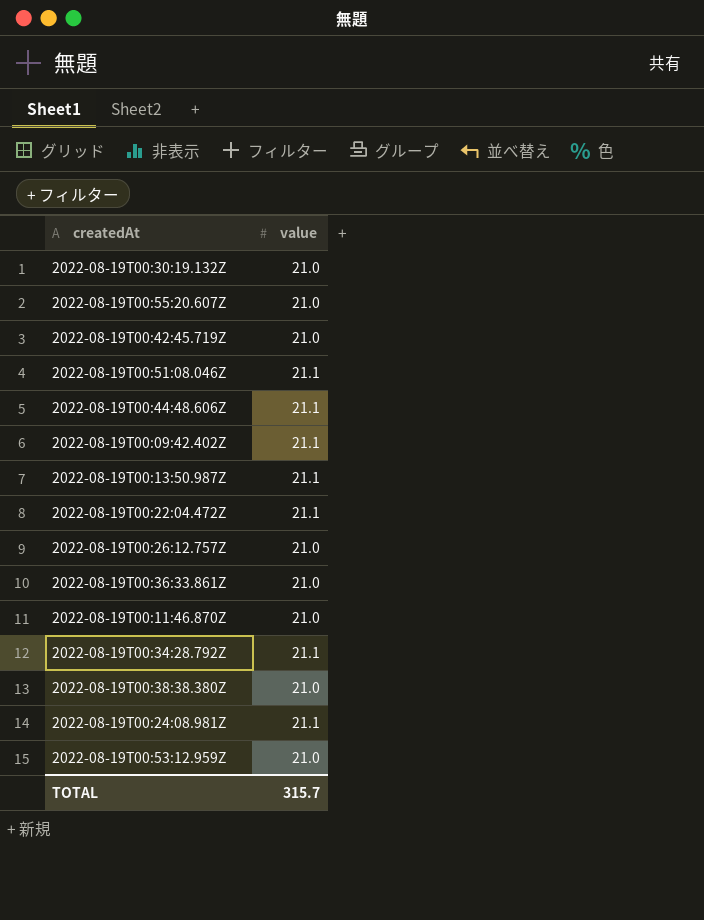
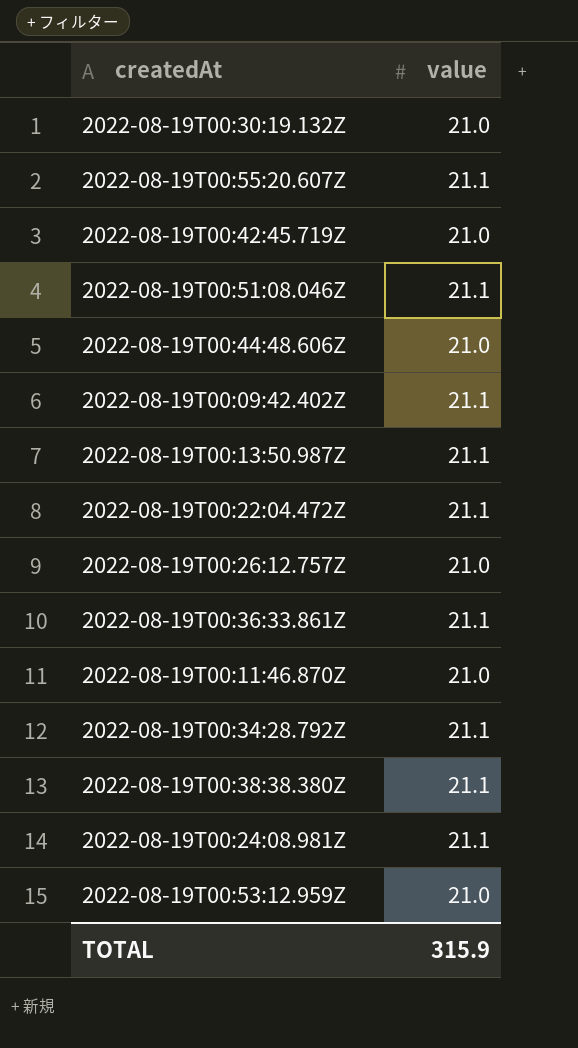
2022-08-19T00:55:20.607Z | value: 21.0 -> 21.1
2022-08-19T00:44:48.606Z | value: 21.1 -> 21.0
2022-08-19T00:36:33.861Z | value: 21.0 -> 21.1
2022-08-19T00:38:38.380Z | value: 21.0 -> 21.1
TOTAL | value: 315.7 -> 315.9

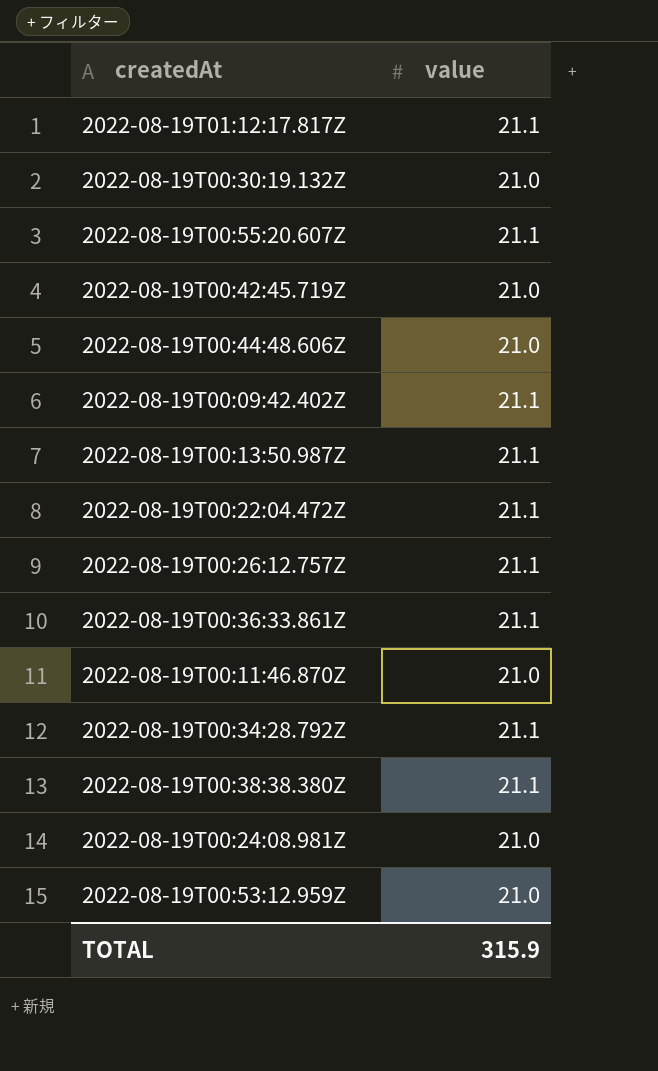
row 2022-08-19T00:51:08.046Z: 21.1 -> none
row 2022-08-19T01:12:17.817Z: none -> 21.1
2022-08-19T00:26:12.757Z | value: 21.0 -> 21.1
2022-08-19T00:24:08.981Z | value: 21.1 -> 21.0

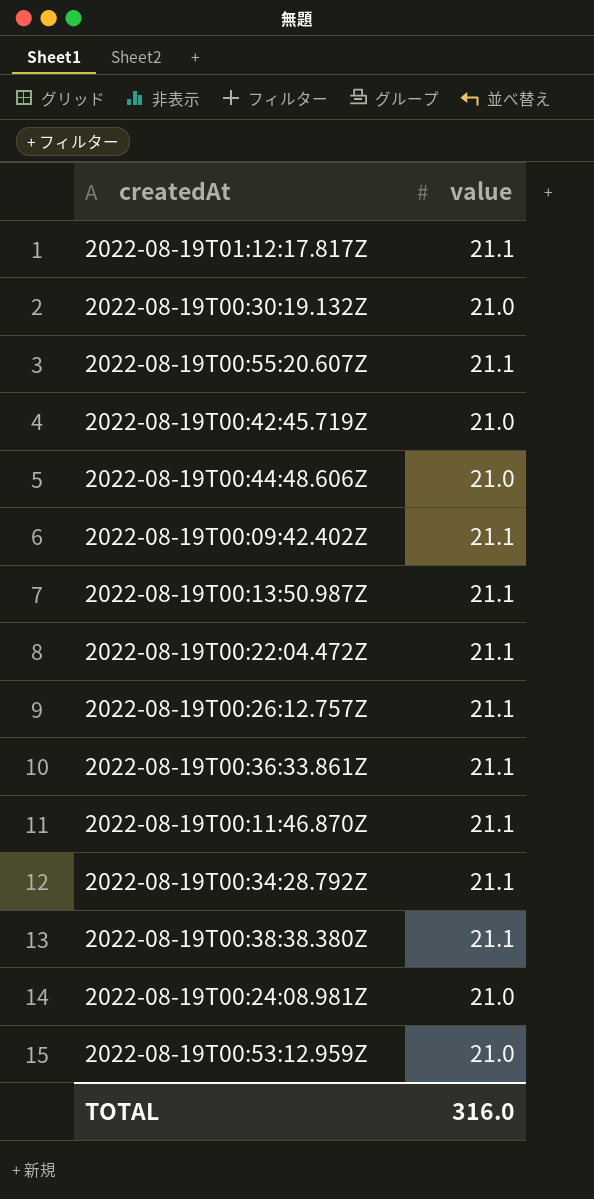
2022-08-19T00:11:46.870Z | value: 21.0 -> 21.1
TOTAL | value: 315.9 -> 316.0

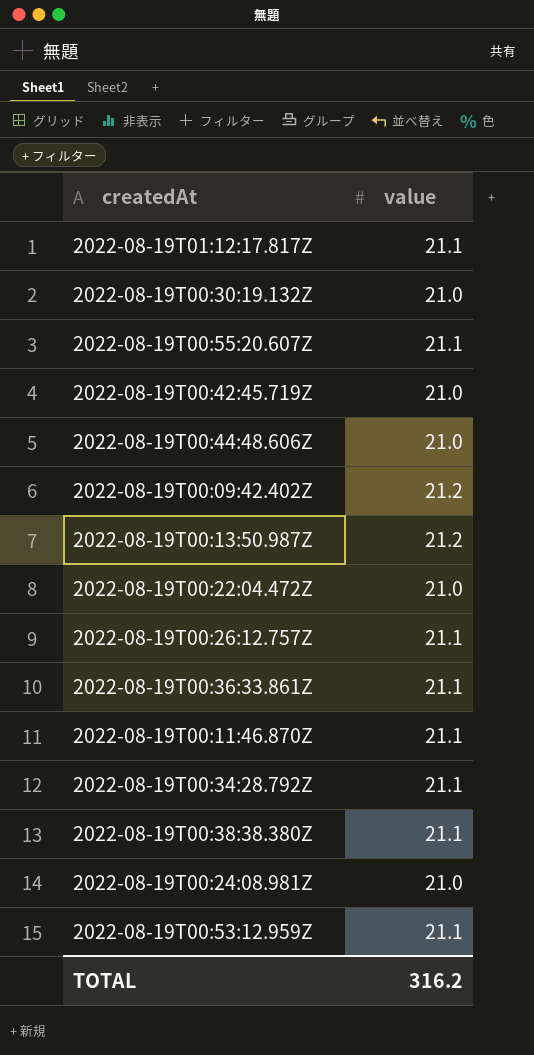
2022-08-19T00:09:42.402Z | value: 21.1 -> 21.2
2022-08-19T00:13:50.987Z | value: 21.1 -> 21.2
2022-08-19T00:22:04.472Z | value: 21.1 -> 21.0
2022-08-19T00:53:12.959Z | value: 21.0 -> 21.1
TOTAL | value: 316.0 -> 316.2

